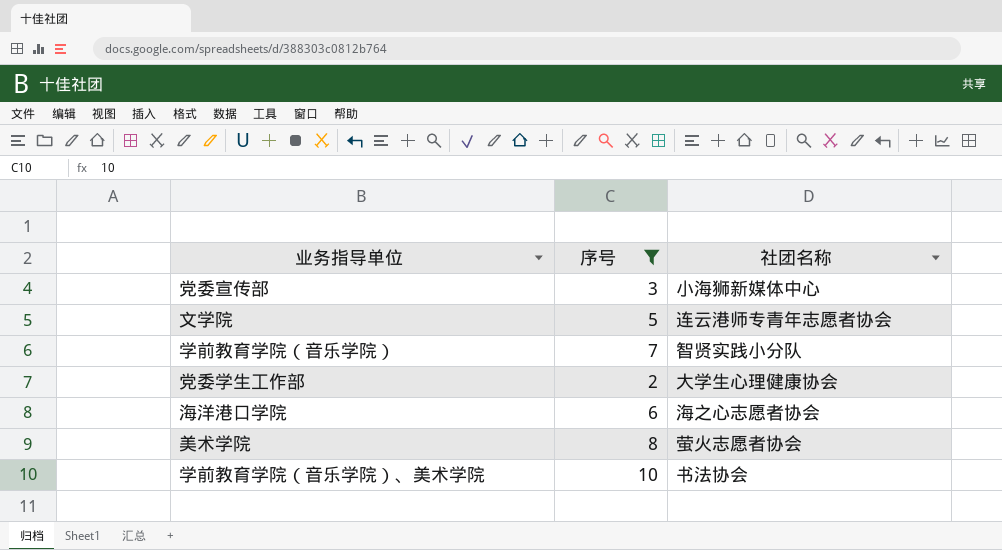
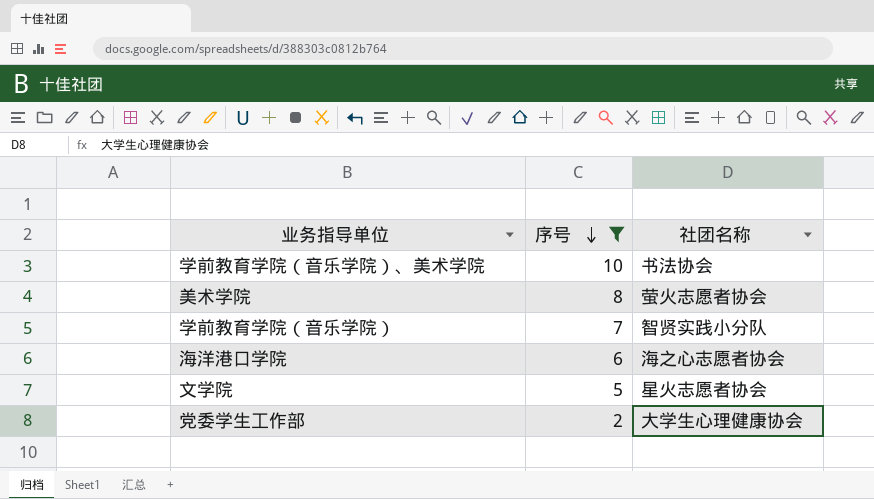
row order: none -> 序号 descending
row 党委宣传部: 3 | 小海狮新媒体中心 -> none
文学院 | 社团名称: 连云港师专青年志愿者协会 -> 星火志愿者协会

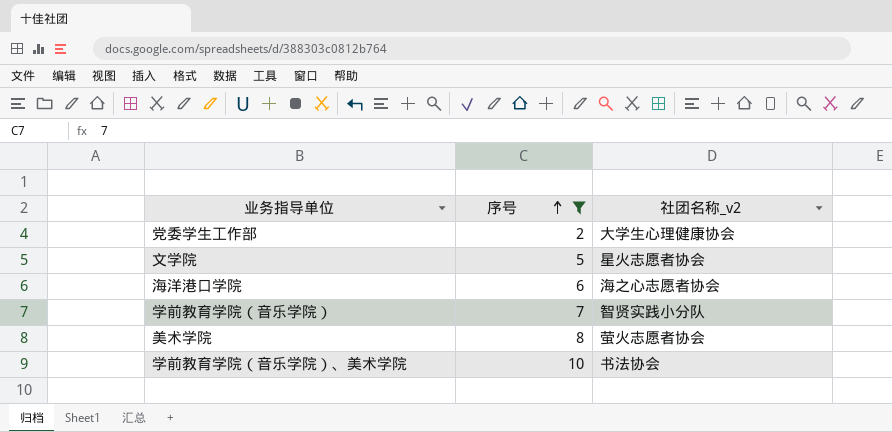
row order: 序号 descending -> 序号 ascending
column name: 社团名称 -> 社团名称_v2

